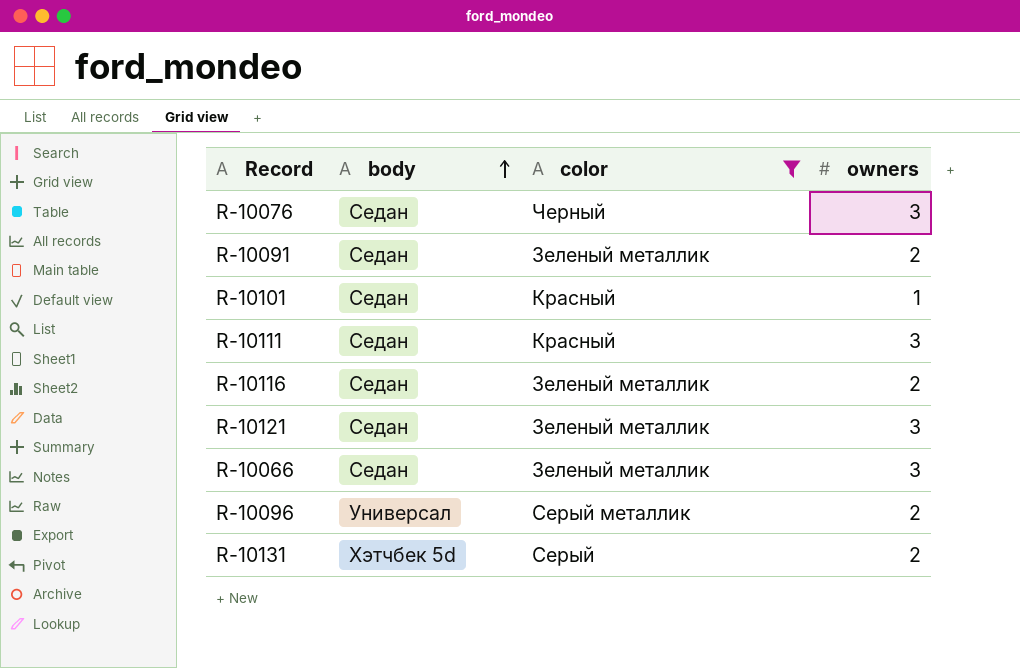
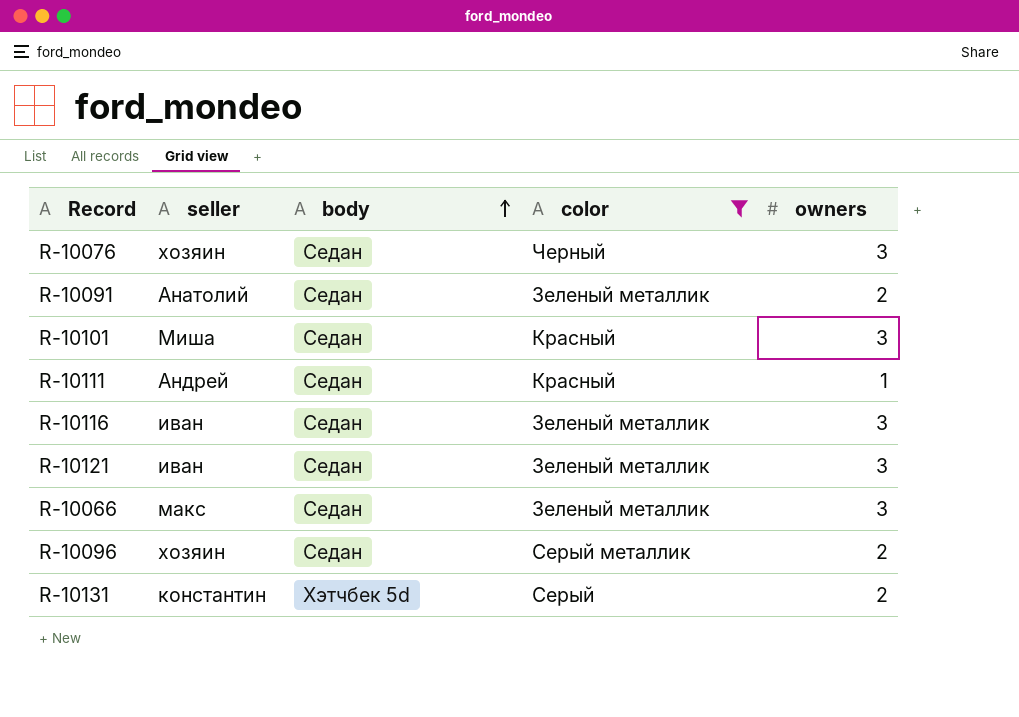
column seller | position: none -> 2
R-10101 | owners: 1 -> 3
R-10111 | owners: 3 -> 1
R-10116 | owners: 2 -> 3
R-10096 | body: Универсал -> Седан

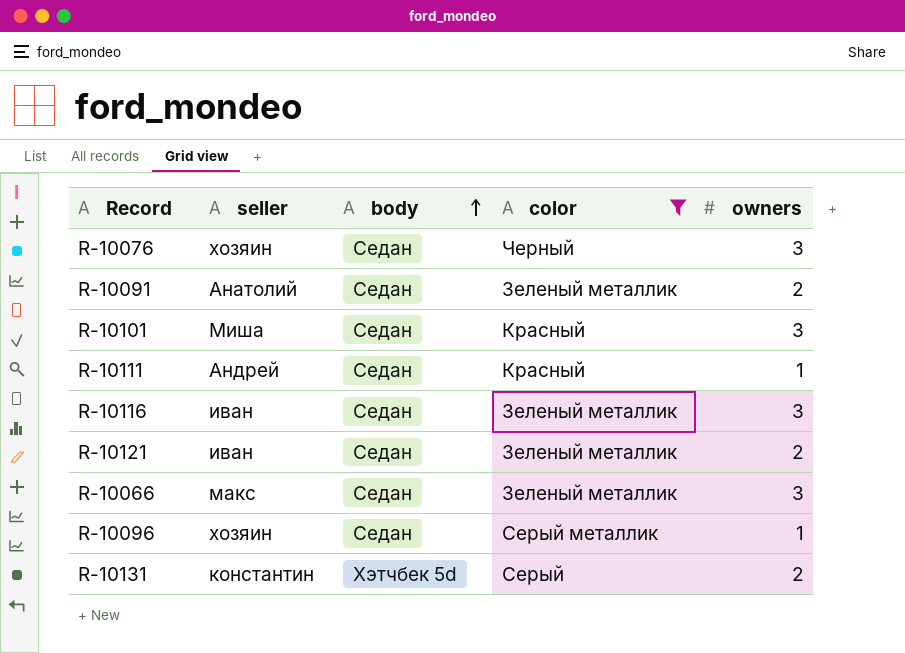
R-10121 | owners: 3 -> 2
R-10096 | owners: 2 -> 1

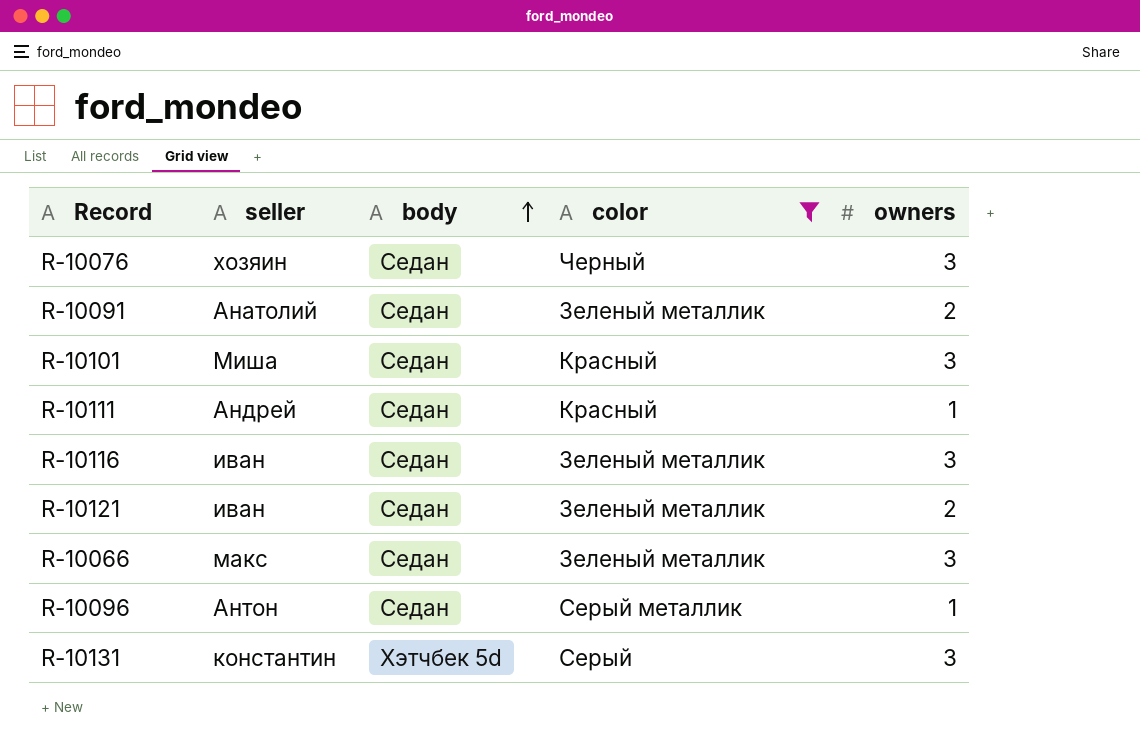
R-10096 | seller: хозяин -> Антон
R-10131 | owners: 2 -> 3

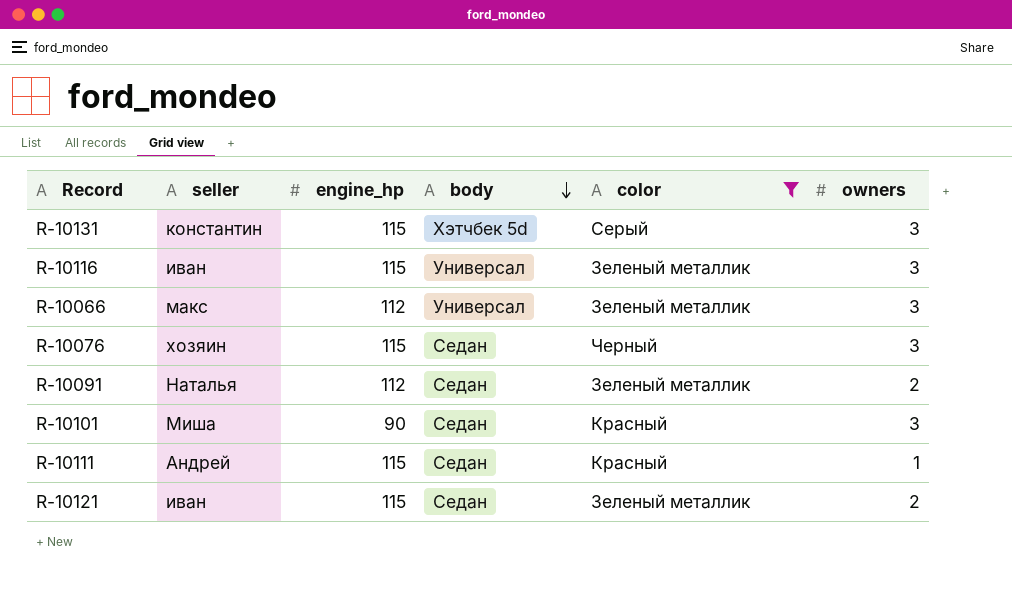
row order: body ascending -> body descending
column engine_hp | position: none -> 3
row R-10096: Антон | Седан | Серый металлик | 1 -> none
R-10116 | body: Седан -> Универсал
R-10066 | body: Седан -> Универсал
R-10091 | seller: Анатолий -> Наталья

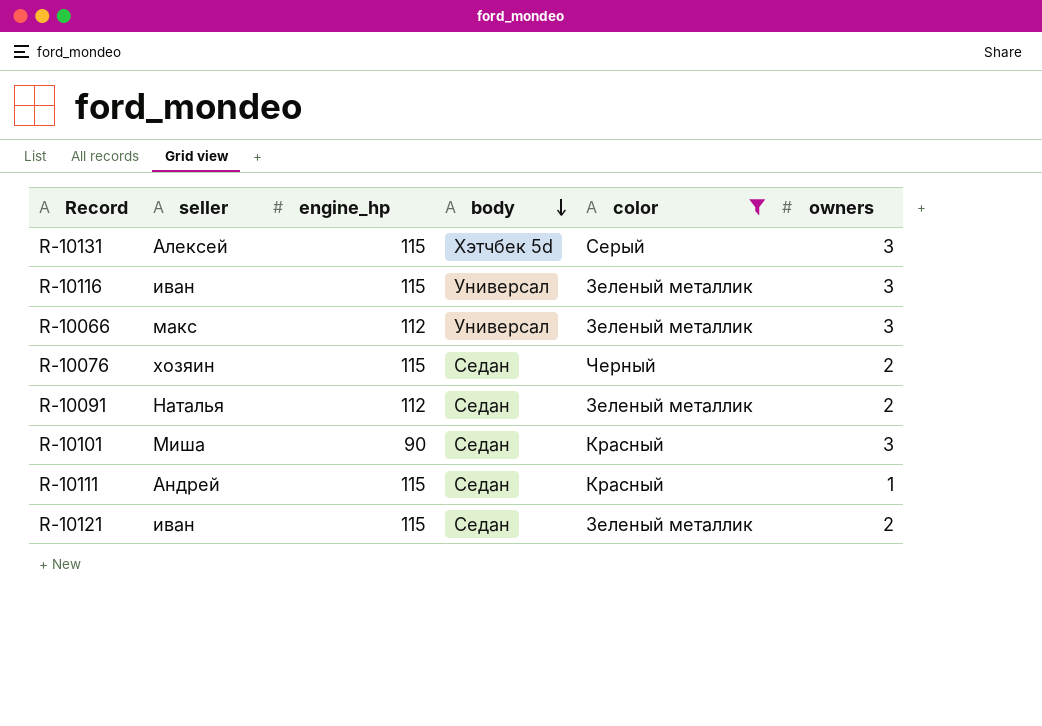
R-10131 | seller: константин -> Алексей
R-10076 | owners: 3 -> 2

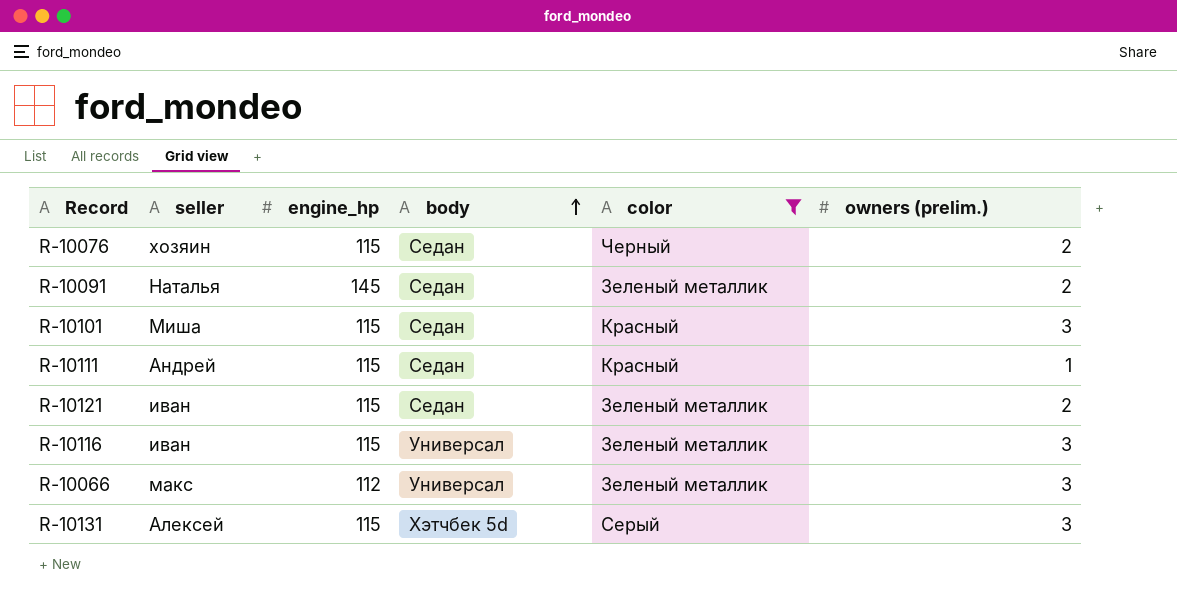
row order: body descending -> body ascending
column name: owners -> owners (prelim.)
R-10091 | engine_hp: 112 -> 145
R-10101 | engine_hp: 90 -> 115

